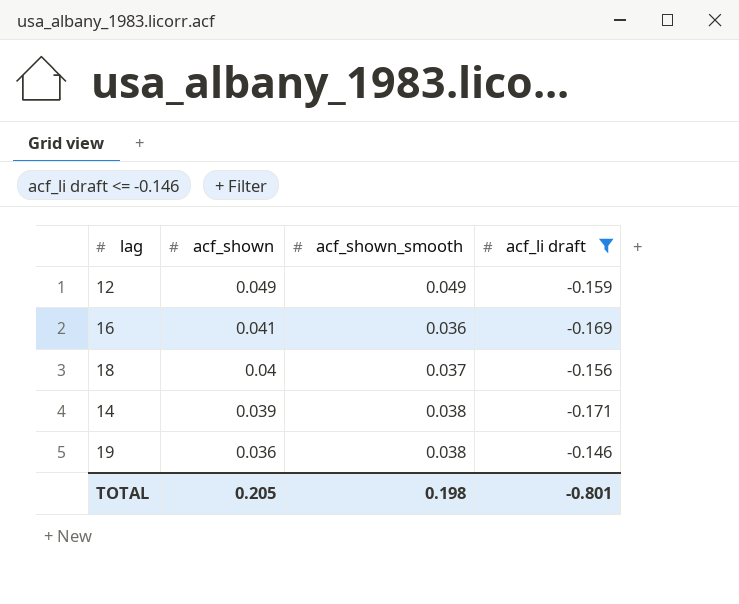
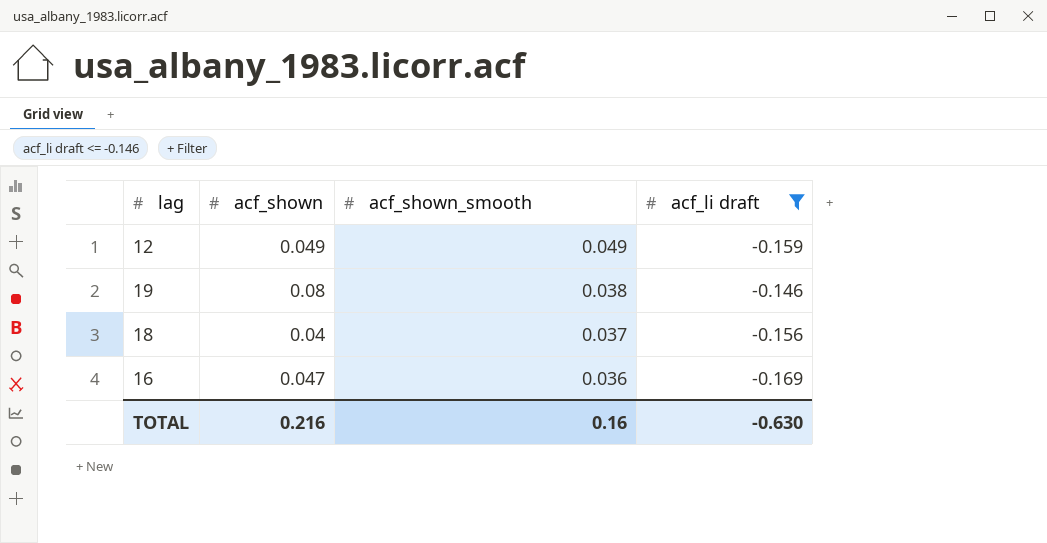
row order: acf_shown descending -> acf_shown_smooth descending
row 14: 0.039 | 0.038 | -0.171 -> none
19 | acf_shown: 0.036 -> 0.08
16 | acf_shown: 0.041 -> 0.047
TOTAL | acf_shown: 0.205 -> 0.216
TOTAL | acf_shown_smooth: 0.198 -> 0.16
TOTAL | acf_li draft: -0.801 -> -0.630

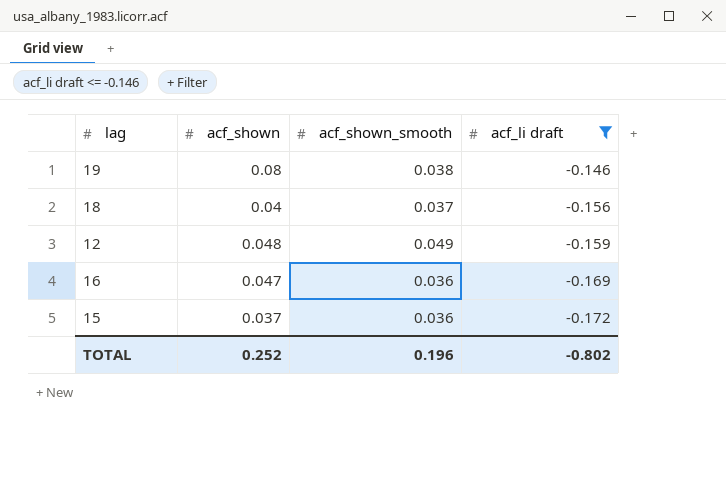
row order: acf_shown_smooth descending -> acf_li draft descending
12 | acf_shown: 0.049 -> 0.048
row 15: none -> 0.037 | 0.036 | -0.172
TOTAL | acf_shown: 0.216 -> 0.252
TOTAL | acf_shown_smooth: 0.16 -> 0.196
TOTAL | acf_li draft: -0.630 -> -0.802

